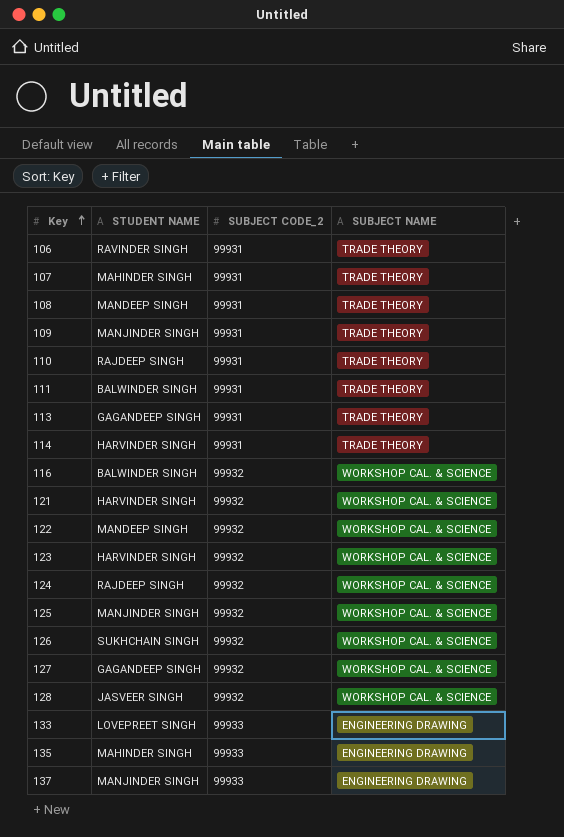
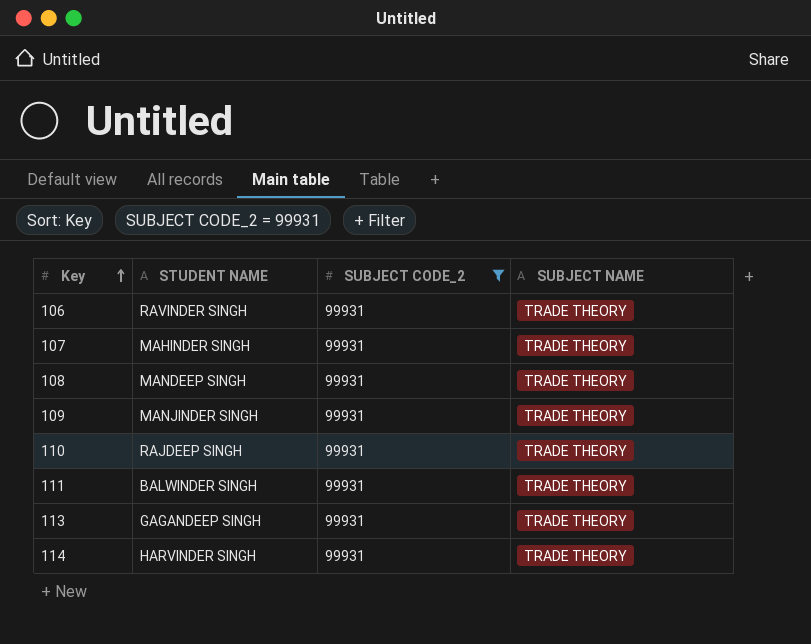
filter: none -> SUBJECT CODE_2 = 99931

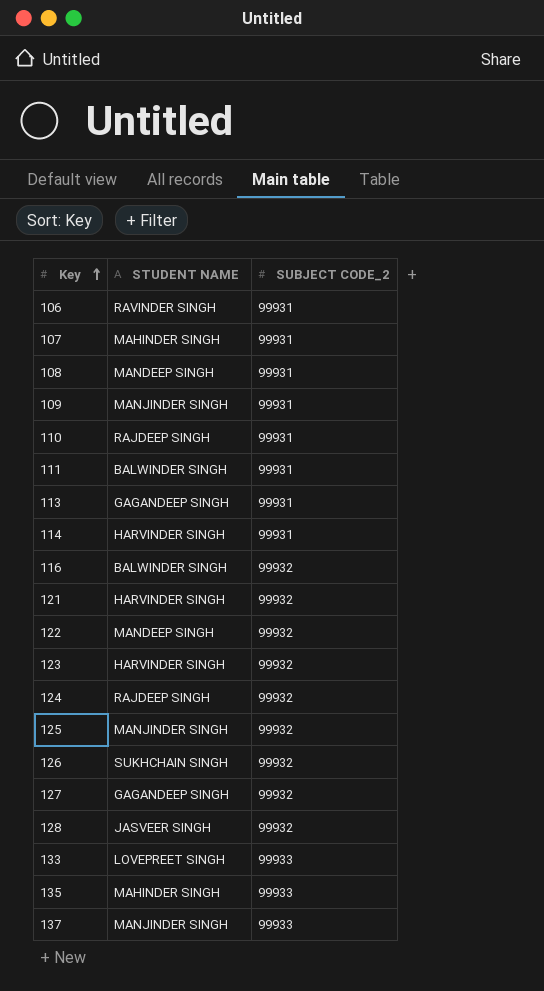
filter: SUBJECT CODE_2 = 99931 -> none
column SUBJECT NAME | position: 4 -> none

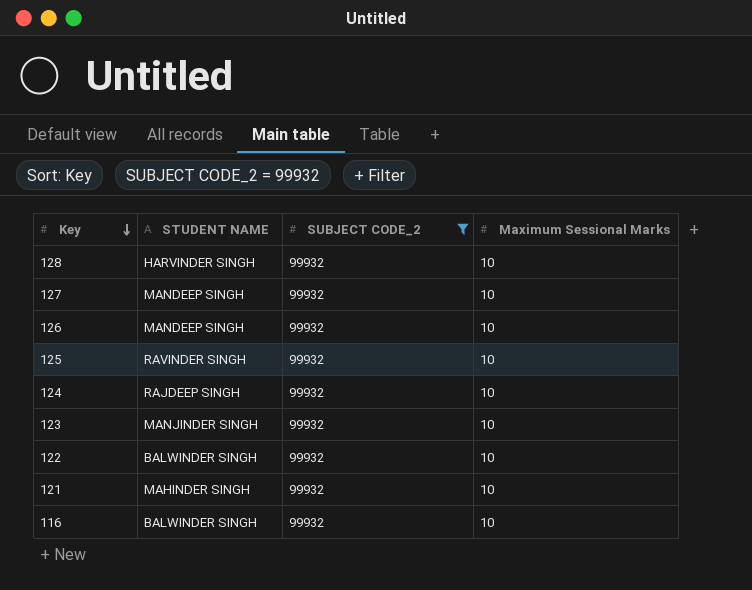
filter: none -> SUBJECT CODE_2 = 99932
row order: Key ascending -> Key descending
column Maximum Sessional Marks | position: none -> 4
128 | STUDENT NAME: JASVEER SINGH -> HARVINDER SINGH
127 | STUDENT NAME: GAGANDEEP SINGH -> MANDEEP SINGH
126 | STUDENT NAME: SUKHCHAIN SINGH -> MANDEEP SINGH
125 | STUDENT NAME: MANJINDER SINGH -> RAVINDER SINGH
123 | STUDENT NAME: HARVINDER SINGH -> MANJINDER SINGH
122 | STUDENT NAME: MANDEEP SINGH -> BALWINDER SINGH
121 | STUDENT NAME: HARVINDER SINGH -> MAHINDER SINGH

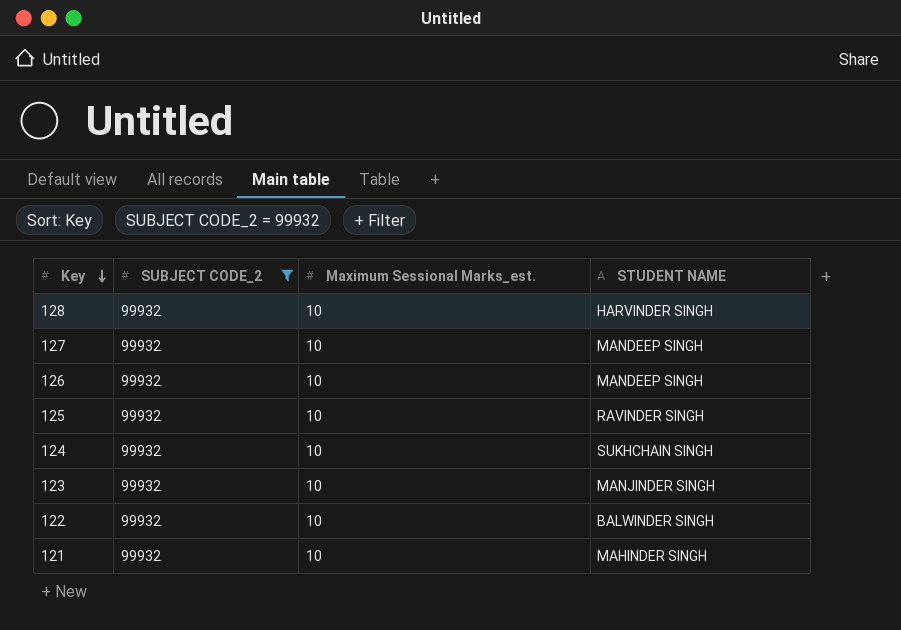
column name: Maximum Sessional Marks -> Maximum Sessional Marks_est.
column STUDENT NAME | position: 2 -> 4
row 116: BALWINDER SINGH | 99932 | 10 -> none
124 | STUDENT NAME: RAJDEEP SINGH -> SUKHCHAIN SINGH

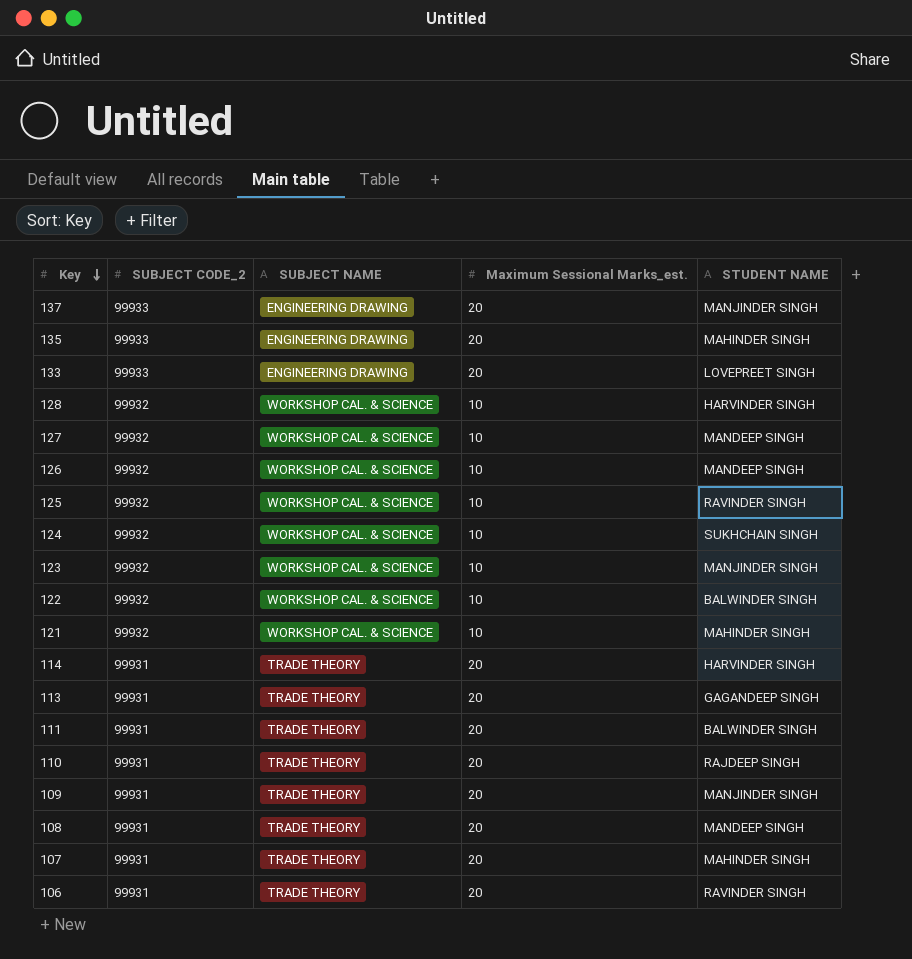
filter: SUBJECT CODE_2 = 99932 -> none
column SUBJECT NAME | position: none -> 3

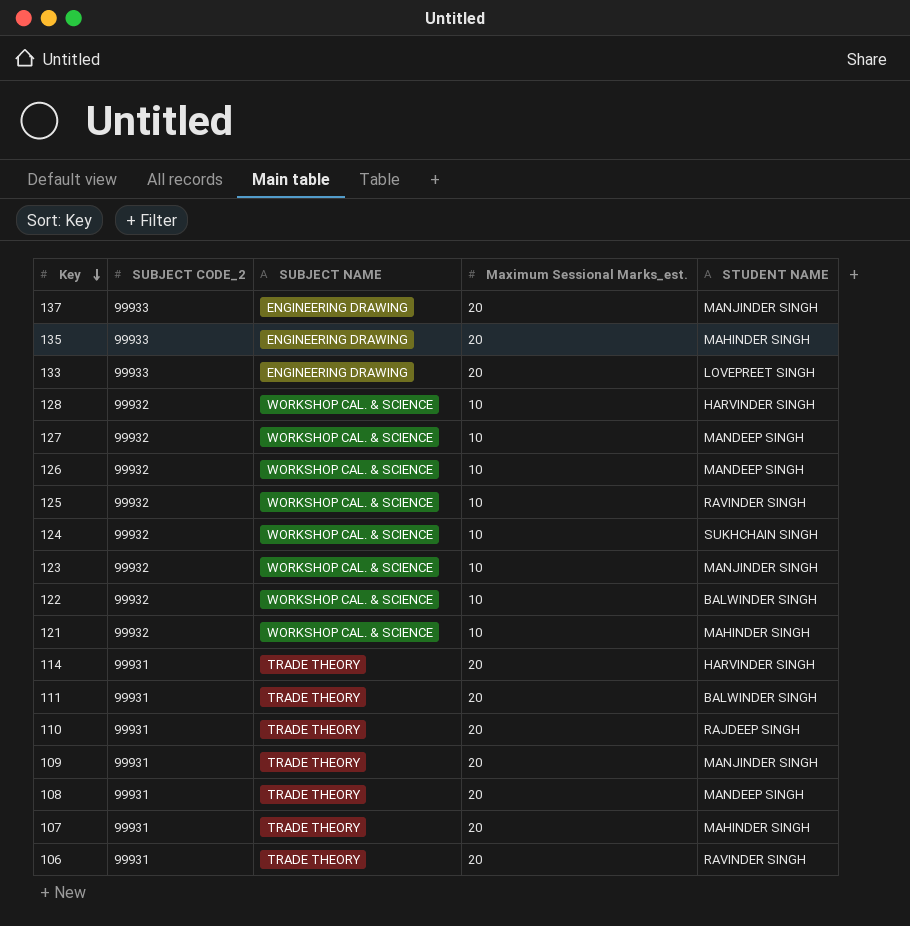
row 113: 99931 | TRADE THEORY | 20 | GAGANDEEP SINGH -> none

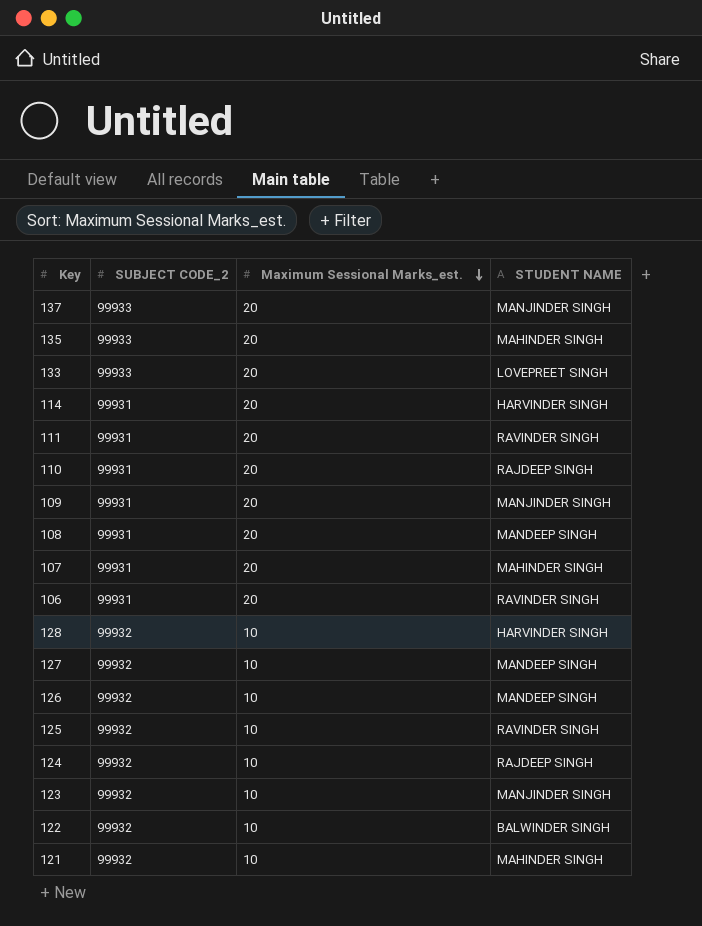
row order: Key descending -> Maximum Sessional Marks_est. descending
column SUBJECT NAME | position: 3 -> none
111 | STUDENT NAME: BALWINDER SINGH -> RAVINDER SINGH
124 | STUDENT NAME: SUKHCHAIN SINGH -> RAJDEEP SINGH

